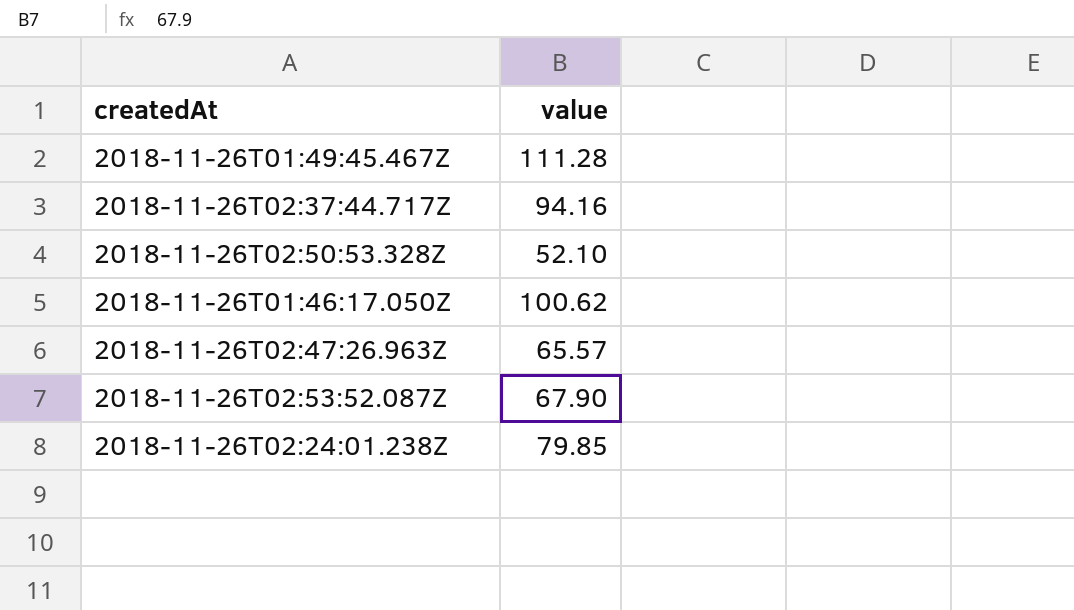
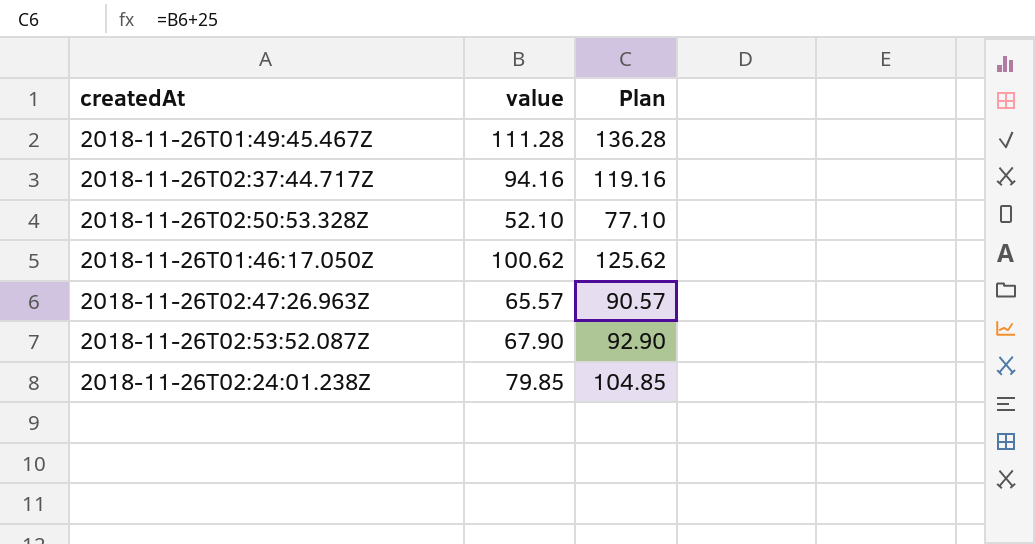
column Plan | formula: none -> [value] + 25

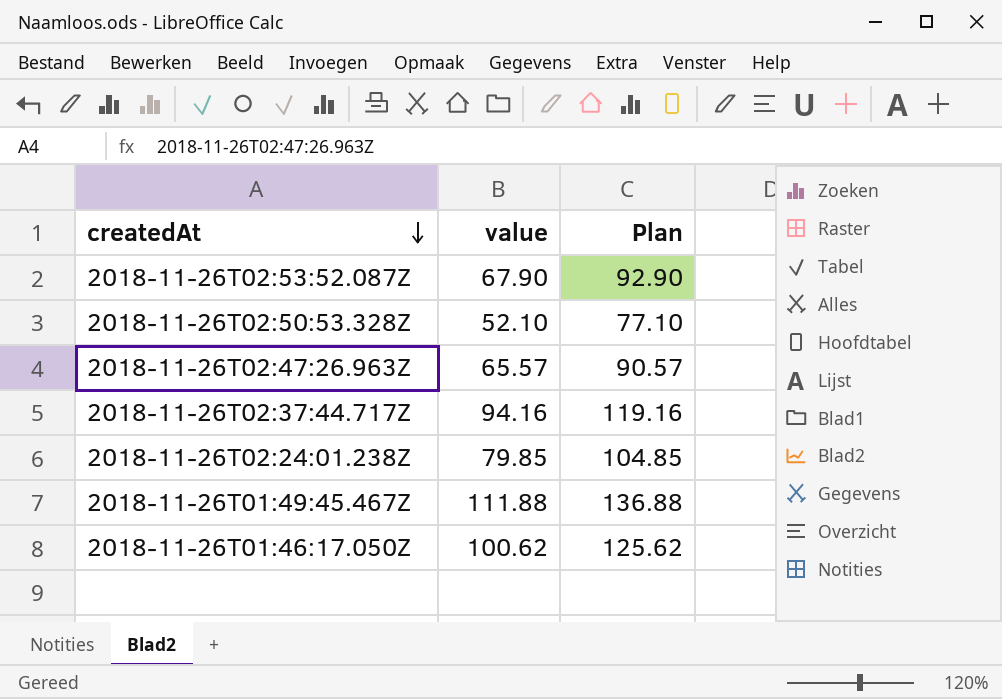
row order: none -> createdAt descending
2018-11-26T01:49:45.467Z | value: 111.28 -> 111.88
2018-11-26T01:49:45.467Z | Plan: 136.28 -> 136.88

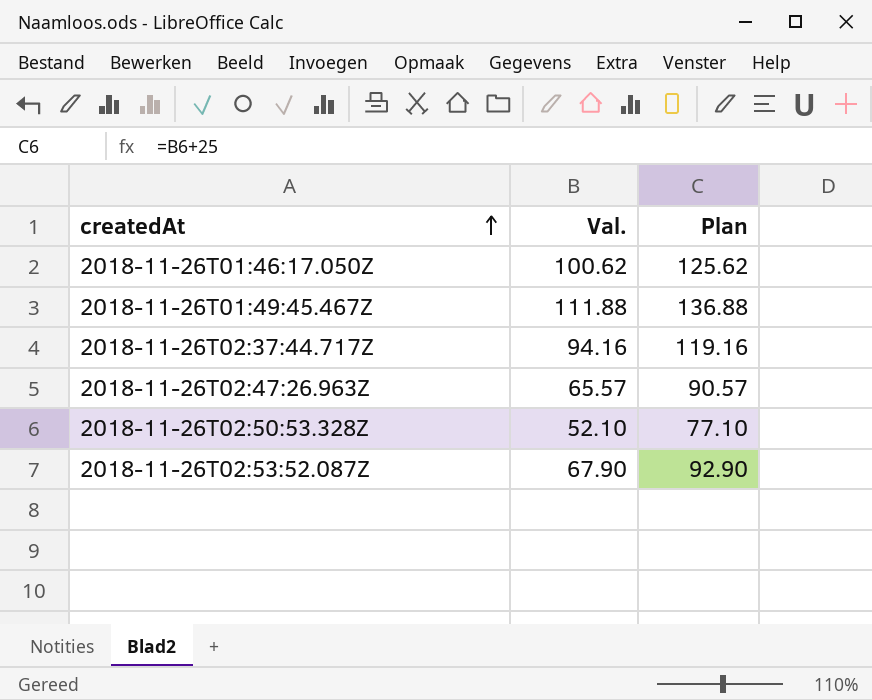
row order: createdAt descending -> createdAt ascending
column name: value -> Val.
row 2018-11-26T02:24:01.238Z: 79.85 | 104.85 -> none

